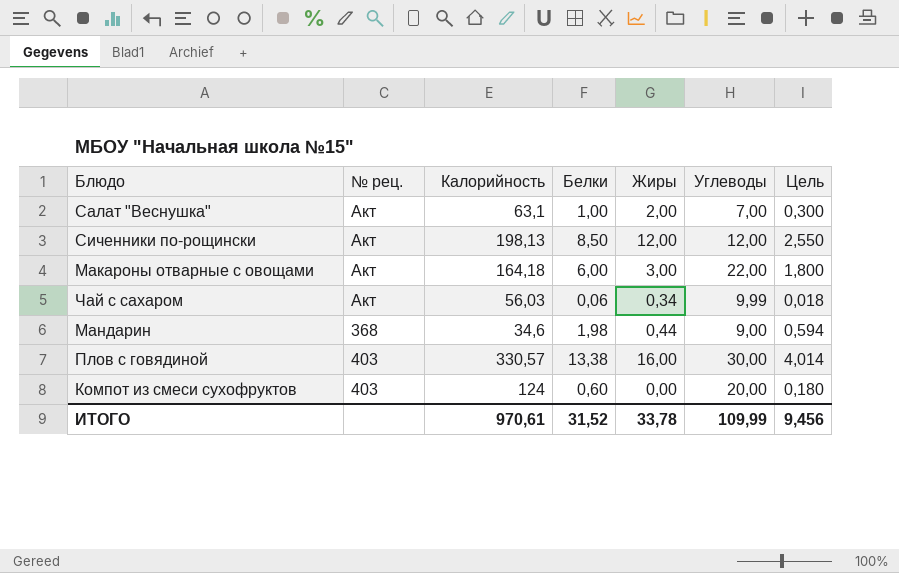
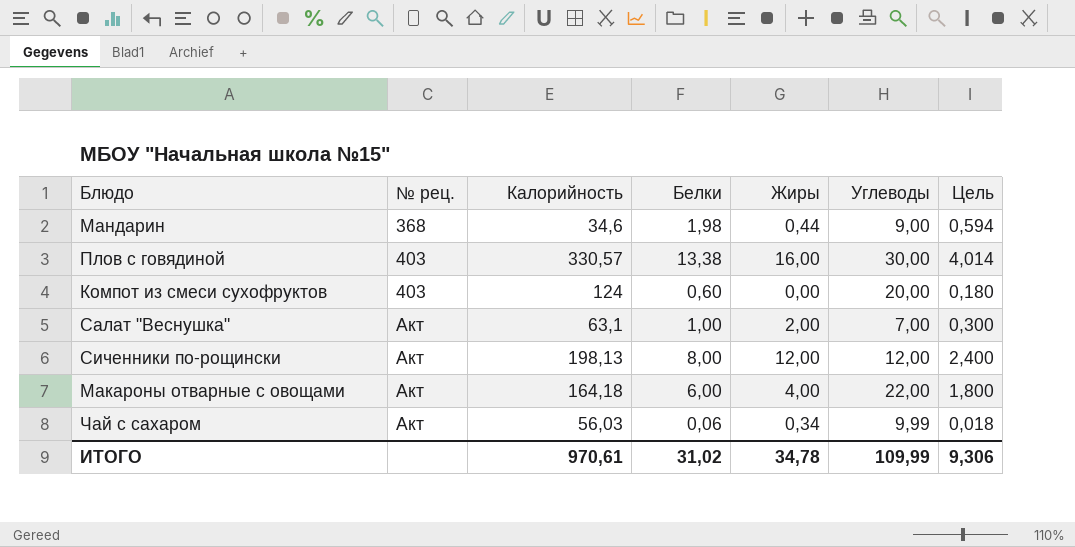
row order: none -> № рец. ascending
Сиченники по-рощински | Белки: 8,50 -> 8,00
Сиченники по-рощински | Цель: 2,550 -> 2,400
Макароны отварные с овощами | Жиры: 3,00 -> 4,00
ИТОГО | Белки: 31,52 -> 31,02
ИТОГО | Жиры: 33,78 -> 34,78
ИТОГО | Цель: 9,456 -> 9,306

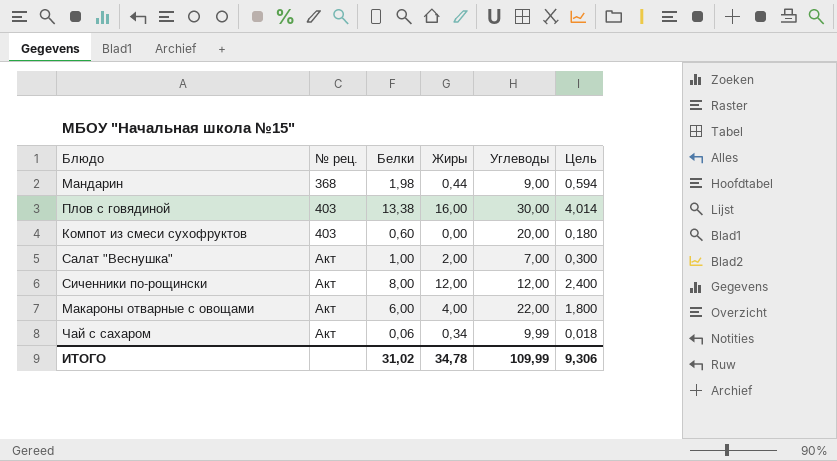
column Калорийность | position: 3 -> none

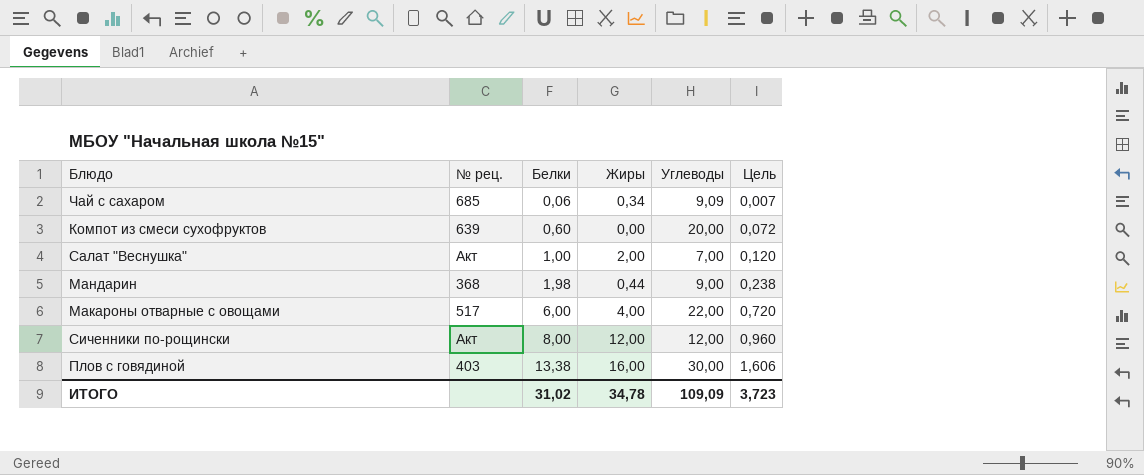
row order: № рец. ascending -> Белки ascending
column Цель | formula: [Белки] * 0,3 -> [Белки] * 0,12
Чай с сахаром | № рец.: Акт -> 685
Чай с сахаром | Углеводы: 9,99 -> 9,09
Компот из смеси сухофруктов | № рец.: 403 -> 639
Макароны отварные с овощами | № рец.: Акт -> 517
ИТОГО | Углеводы: 109,99 -> 109,09
ИТОГО | Цель: 9,306 -> 3,723

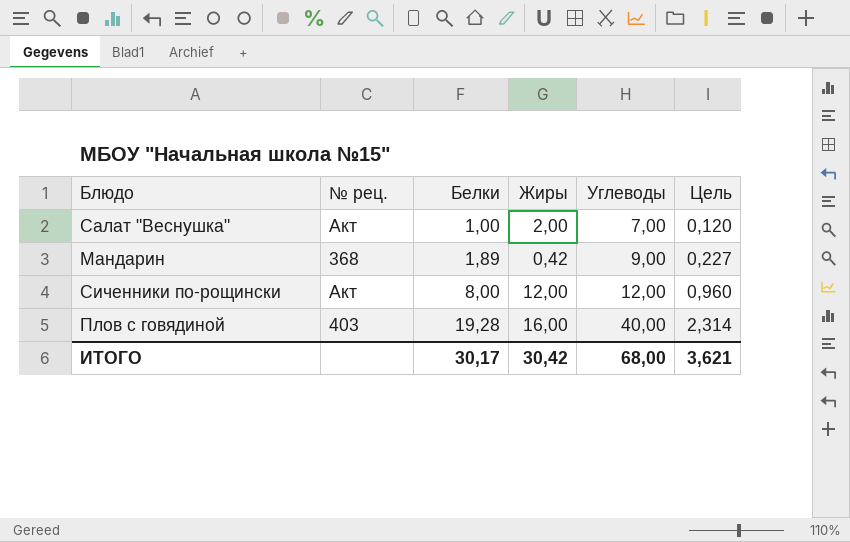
row Чай с сахаром: 685 | 0,06 | 0,34 | 9,09 | 0,007 -> none
row Компот из смеси сухофруктов: 639 | 0,60 | 0,00 | 20,00 | 0,072 -> none
row Макароны отварные с овощами: 517 | 6,00 | 4,00 | 22,00 | 0,720 -> none
Мандарин | Белки: 1,98 -> 1,89
Мандарин | Жиры: 0,44 -> 0,42
Мандарин | Цель: 0,238 -> 0,227
Плов с говядиной | Белки: 13,38 -> 19,28
Плов с говядиной | Углеводы: 30,00 -> 40,00
Плов с говядиной | Цель: 1,606 -> 2,314
ИТОГО | Белки: 31,02 -> 30,17
ИТОГО | Жиры: 34,78 -> 30,42
ИТОГО | Углеводы: 109,09 -> 68,00
ИТОГО | Цель: 3,723 -> 3,621

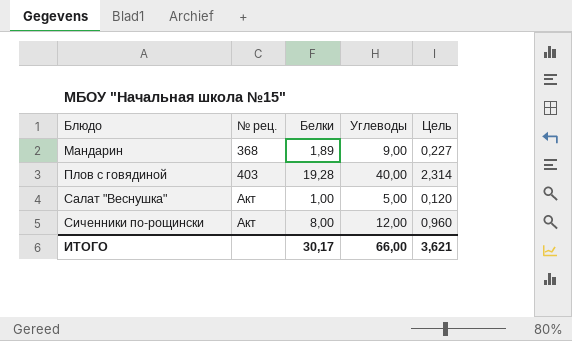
row order: Белки ascending -> Блюдо ascending
column Жиры | position: 4 -> none
Салат "Веснушка" | Углеводы: 7,00 -> 5,00
ИТОГО | Углеводы: 68,00 -> 66,00

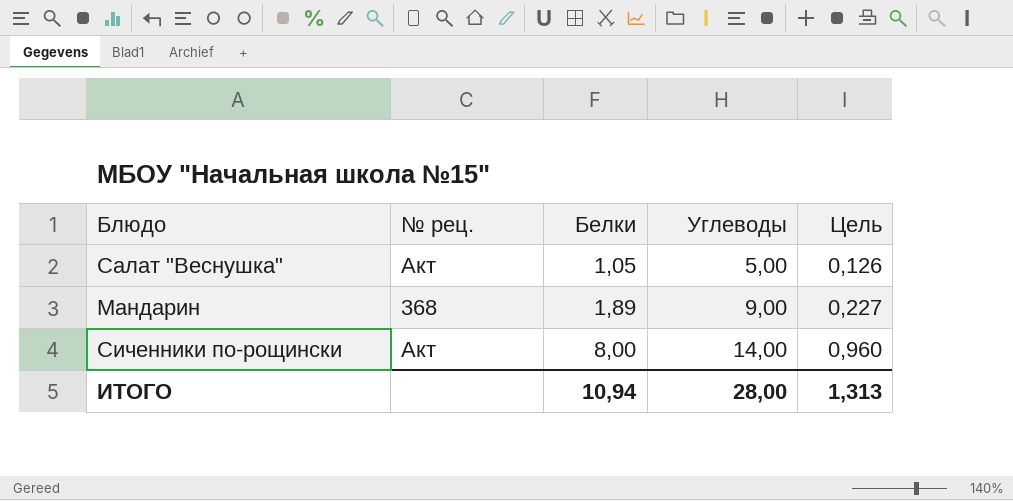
row order: Блюдо ascending -> Белки ascending
row Плов с говядиной: 403 | 19,28 | 40,00 | 2,314 -> none
Салат "Веснушка" | Белки: 1,00 -> 1,05
Салат "Веснушка" | Цель: 0,120 -> 0,126
Сиченники по-рощински | Углеводы: 12,00 -> 14,00
ИТОГО | Белки: 30,17 -> 10,94
ИТОГО | Углеводы: 66,00 -> 28,00
ИТОГО | Цель: 3,621 -> 1,313

